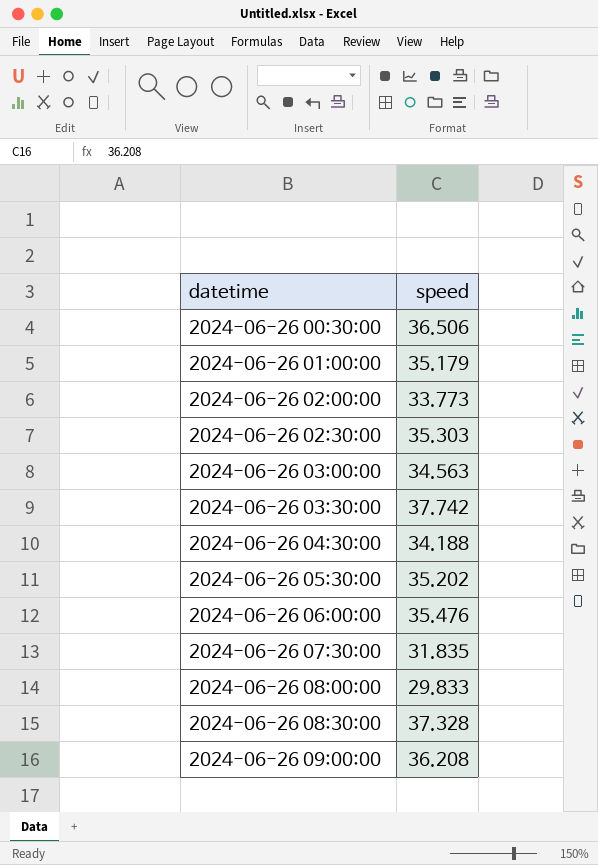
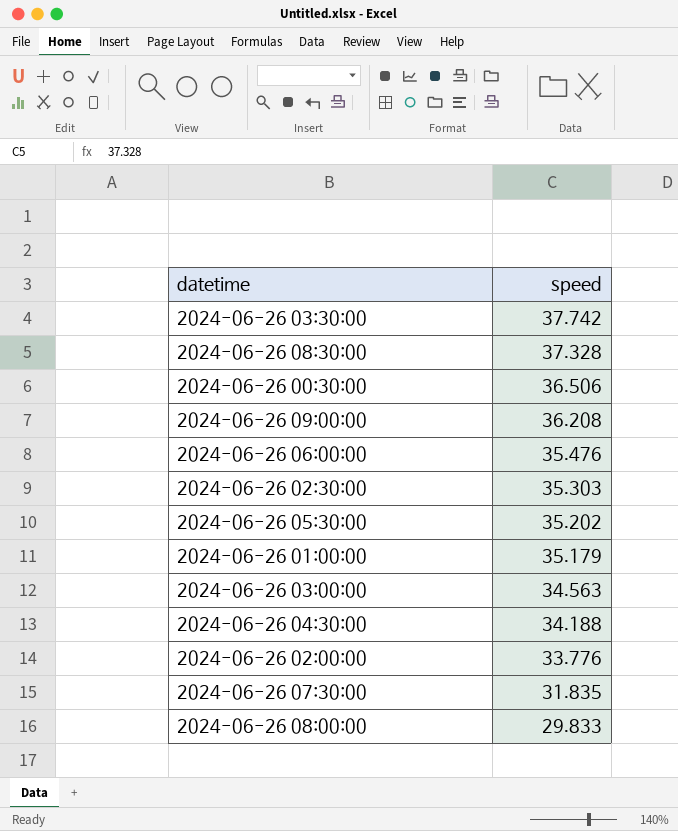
row order: datetime ascending -> speed descending
2024-06-26 02:00:00 | speed: 33.773 -> 33.776

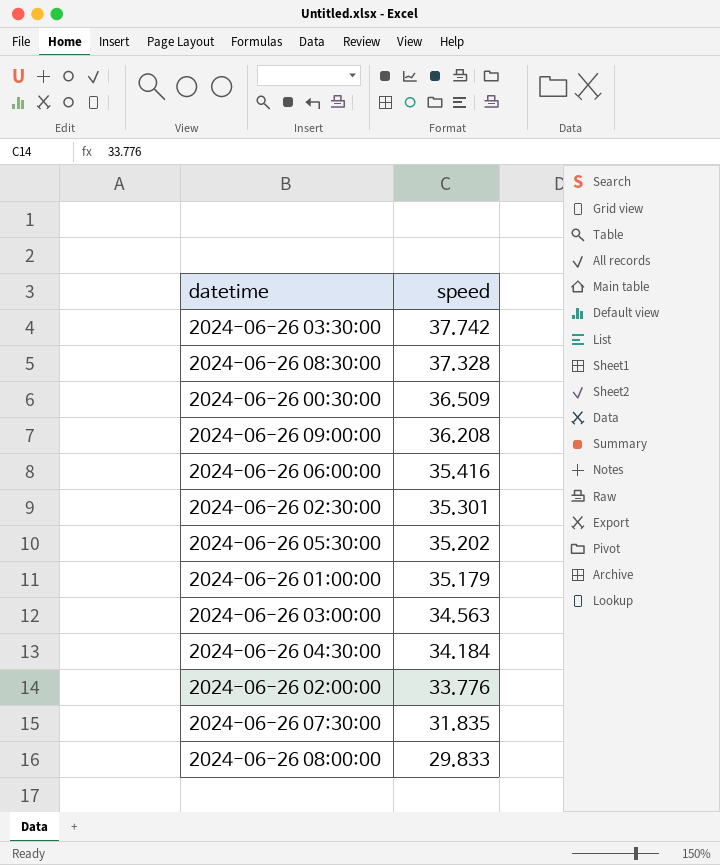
2024-06-26 00:30:00 | speed: 36.506 -> 36.509
2024-06-26 06:00:00 | speed: 35.476 -> 35.416
2024-06-26 02:30:00 | speed: 35.303 -> 35.301
2024-06-26 04:30:00 | speed: 34.188 -> 34.184

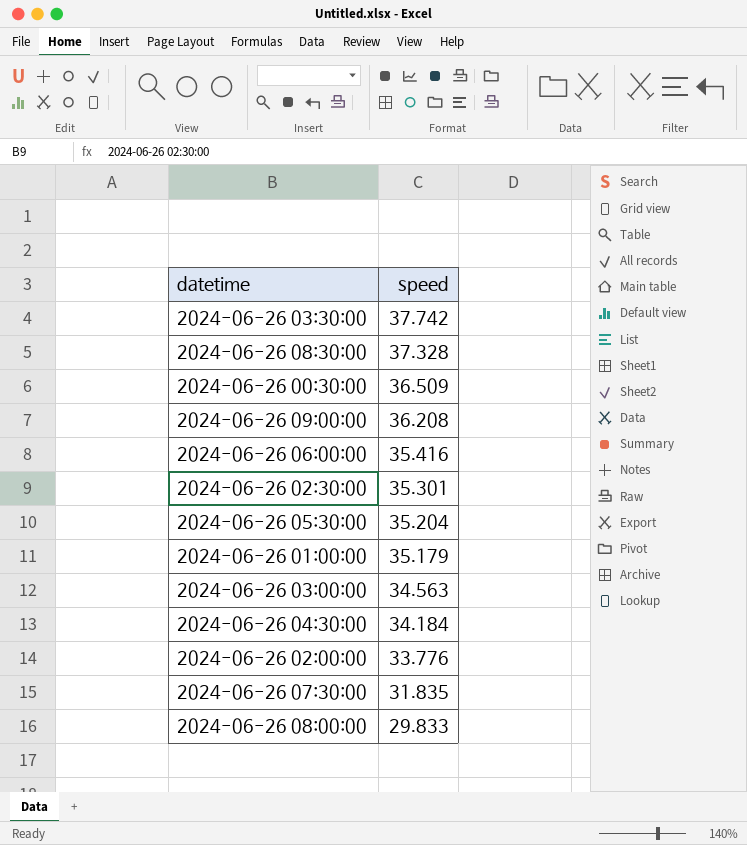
2024-06-26 05:30:00 | speed: 35.202 -> 35.204

